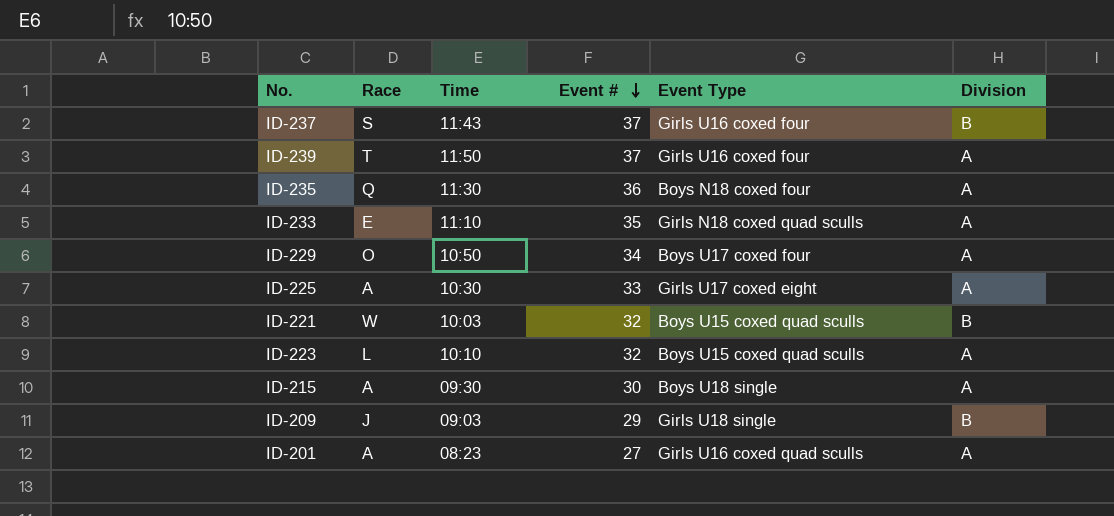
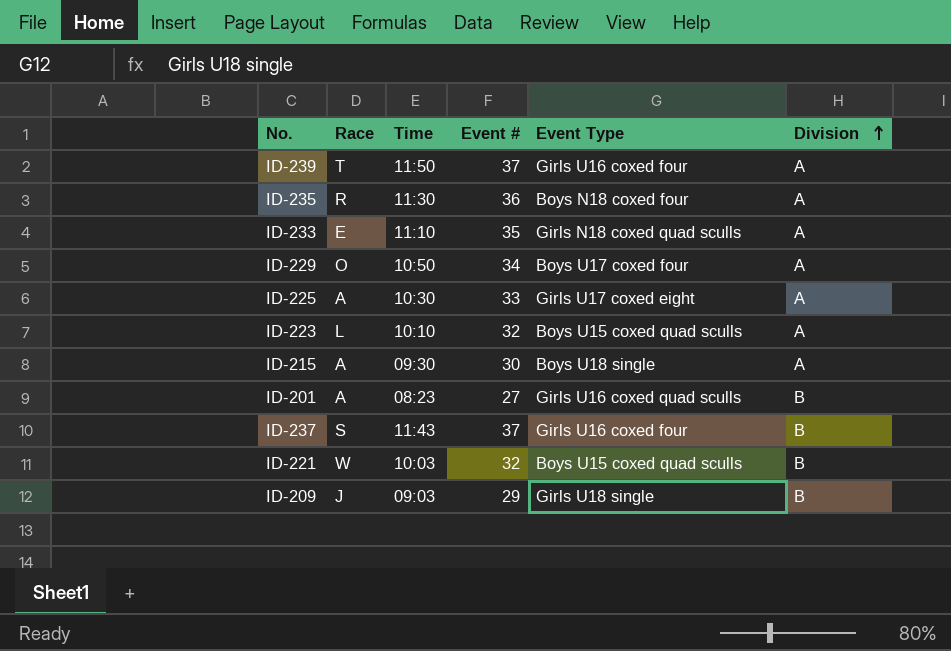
row order: Event # descending -> Division ascending
ID-235 | Race: Q -> R
ID-201 | Division: A -> B

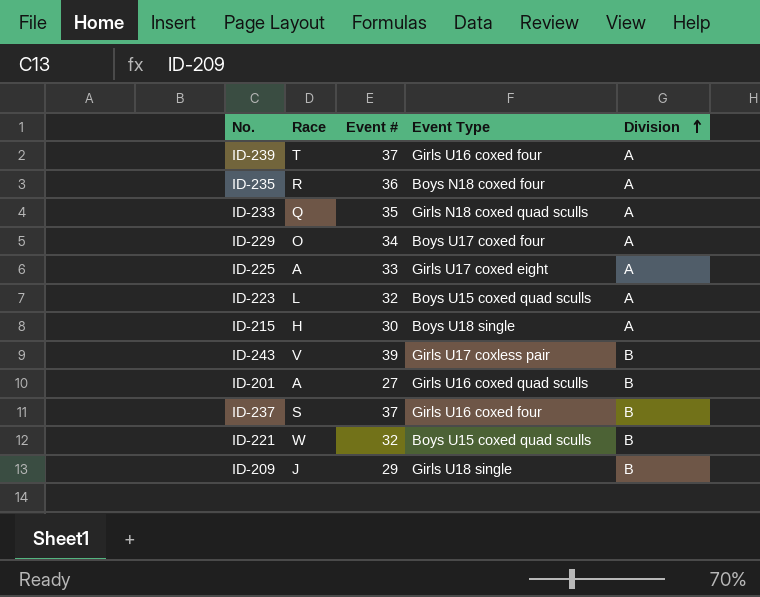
column Time | position: 3 -> none
ID-233 | Race: E -> Q
ID-215 | Race: A -> H
row ID-243: none -> V | 39 | Girls U17 coxless pair | B

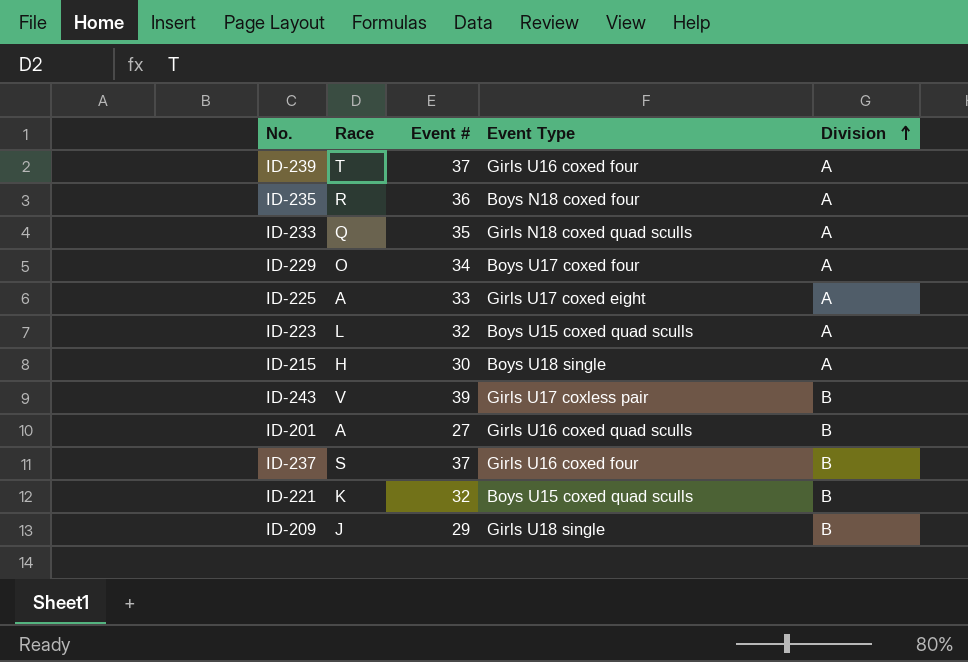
ID-221 | Race: W -> K

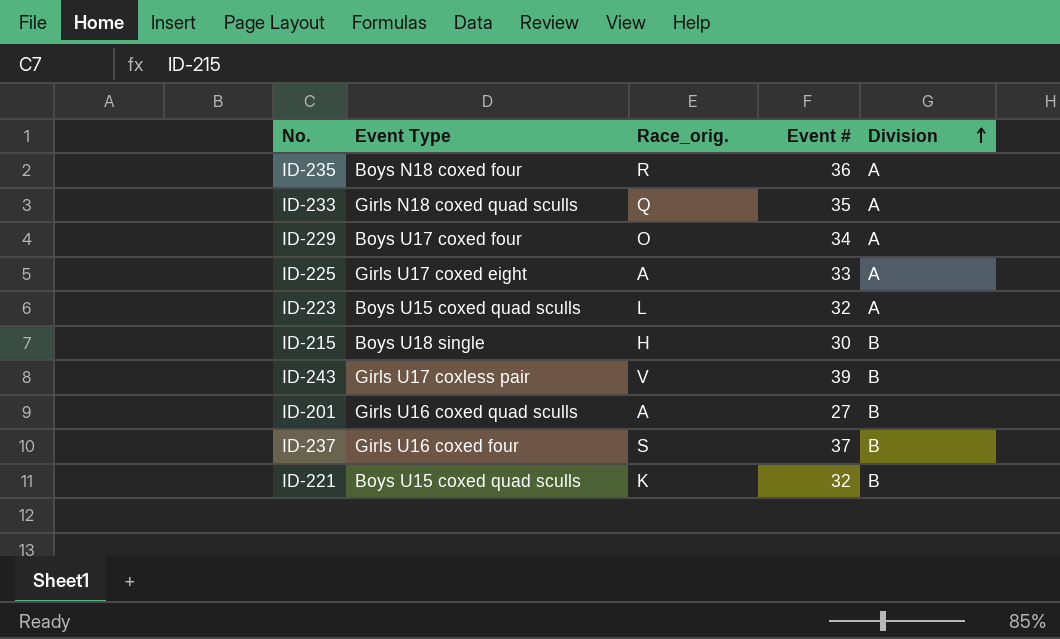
column Event Type | position: 4 -> 2
column name: Race -> Race_orig.
row ID-239: T | 37 | Girls U16 coxed four | A -> none
row ID-209: J | 29 | Girls U18 single | B -> none
ID-215 | Division: A -> B

